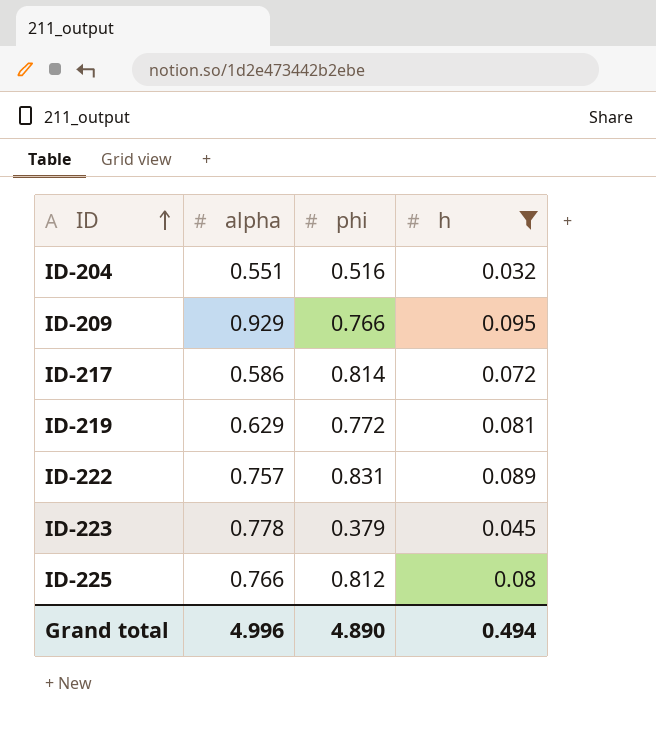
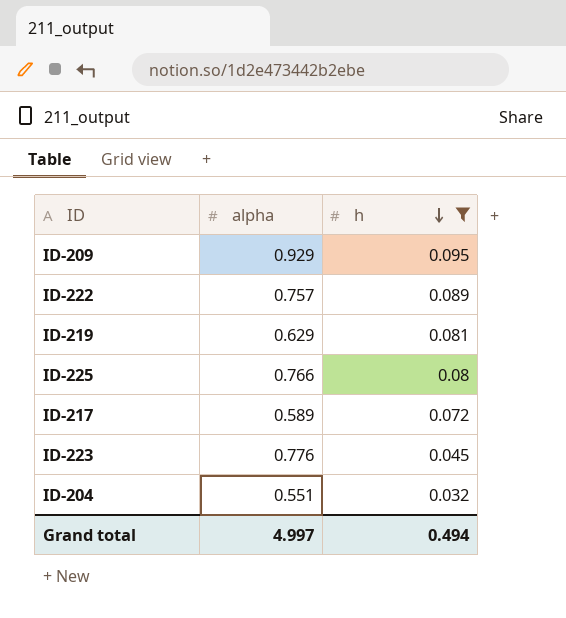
row order: ID ascending -> h descending
column phi | position: 3 -> none
ID-217 | alpha: 0.586 -> 0.589
ID-223 | alpha: 0.778 -> 0.776
Grand total | alpha: 4.996 -> 4.997

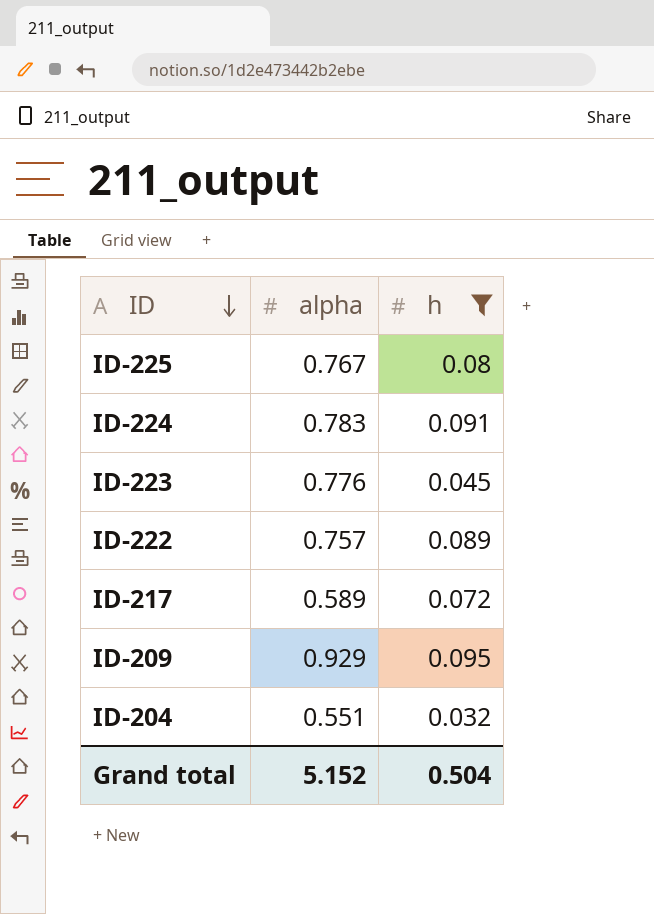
row order: h descending -> ID descending
row ID-219: 0.629 | 0.081 -> none
ID-225 | alpha: 0.766 -> 0.767
row ID-224: none -> 0.783 | 0.091
Grand total | alpha: 4.997 -> 5.152
Grand total | h: 0.494 -> 0.504

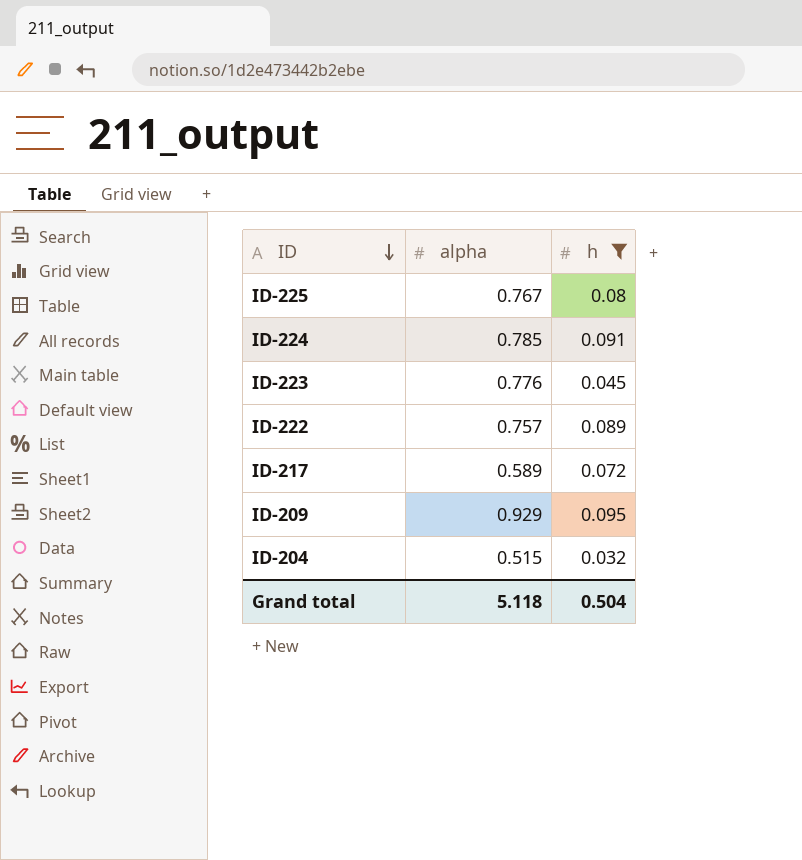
ID-224 | alpha: 0.783 -> 0.785
ID-204 | alpha: 0.551 -> 0.515
Grand total | alpha: 5.152 -> 5.118

